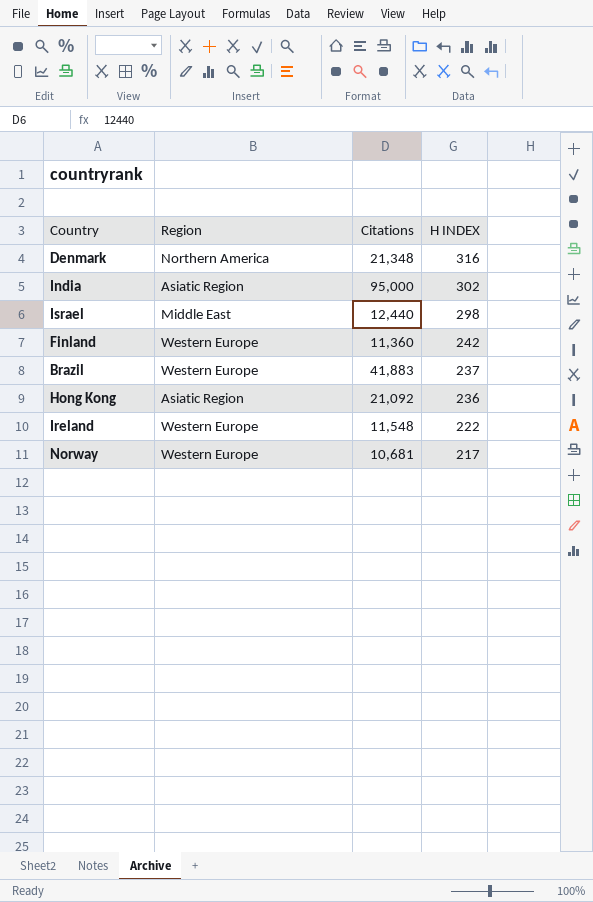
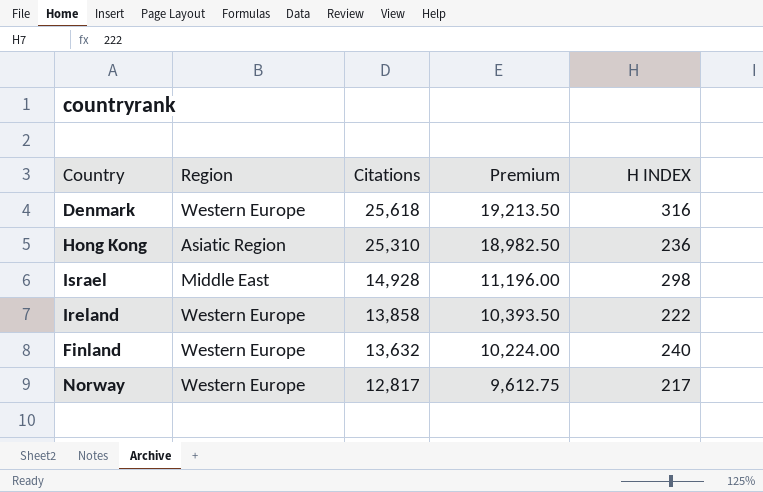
row order: H INDEX descending -> Citations descending
column Premium | formula: none -> [Citations] * 0.75
row India: Asiatic Region | 95,000 | 302 -> none
row Brazil: Western Europe | 41,883 | 237 -> none
Denmark | Region: Northern America -> Western Europe
Denmark | Citations: 21,348 -> 25,618
Hong Kong | Citations: 21,092 -> 25,310
Israel | Citations: 12,440 -> 14,928
Ireland | Citations: 11,548 -> 13,858
Finland | Citations: 11,360 -> 13,632
Finland | H INDEX: 242 -> 240
Norway | Citations: 10,681 -> 12,817

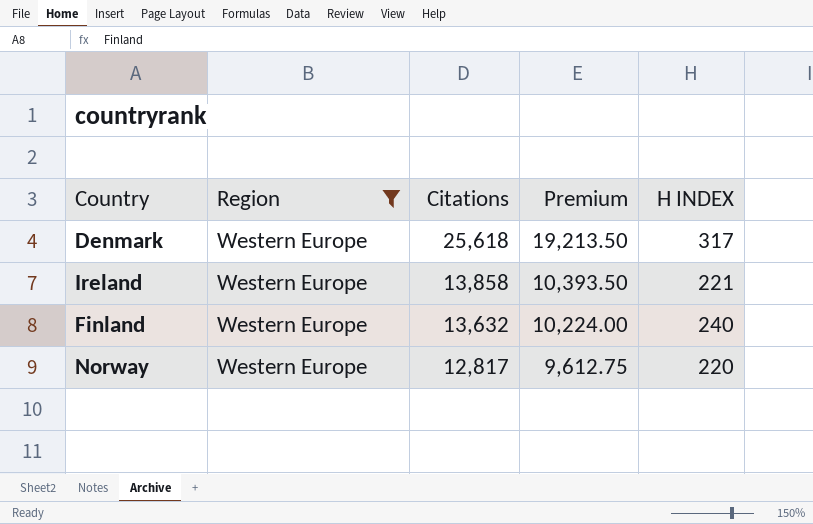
filter: none -> Region = Western Europe
Denmark | H INDEX: 316 -> 317
Ireland | H INDEX: 222 -> 221
Norway | H INDEX: 217 -> 220

